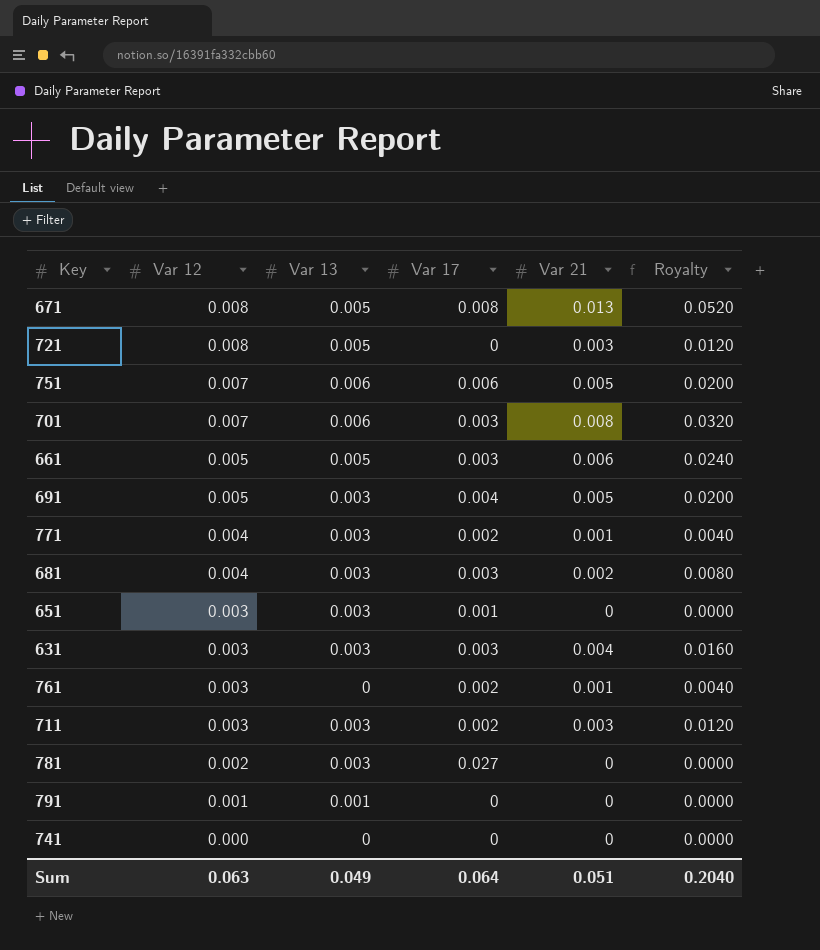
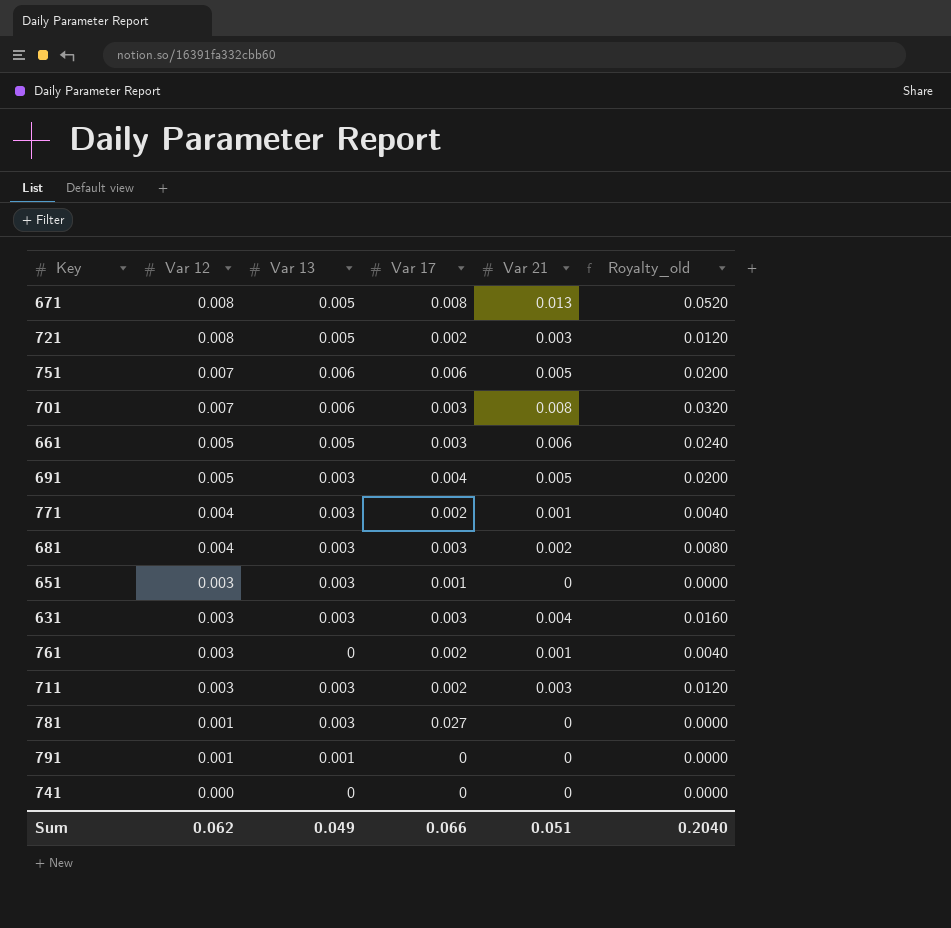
column name: Royalty -> Royalty_old
721 | Var 17: 0 -> 0.002
781 | Var 12: 0.002 -> 0.001
Sum | Var 12: 0.063 -> 0.062
Sum | Var 17: 0.064 -> 0.066

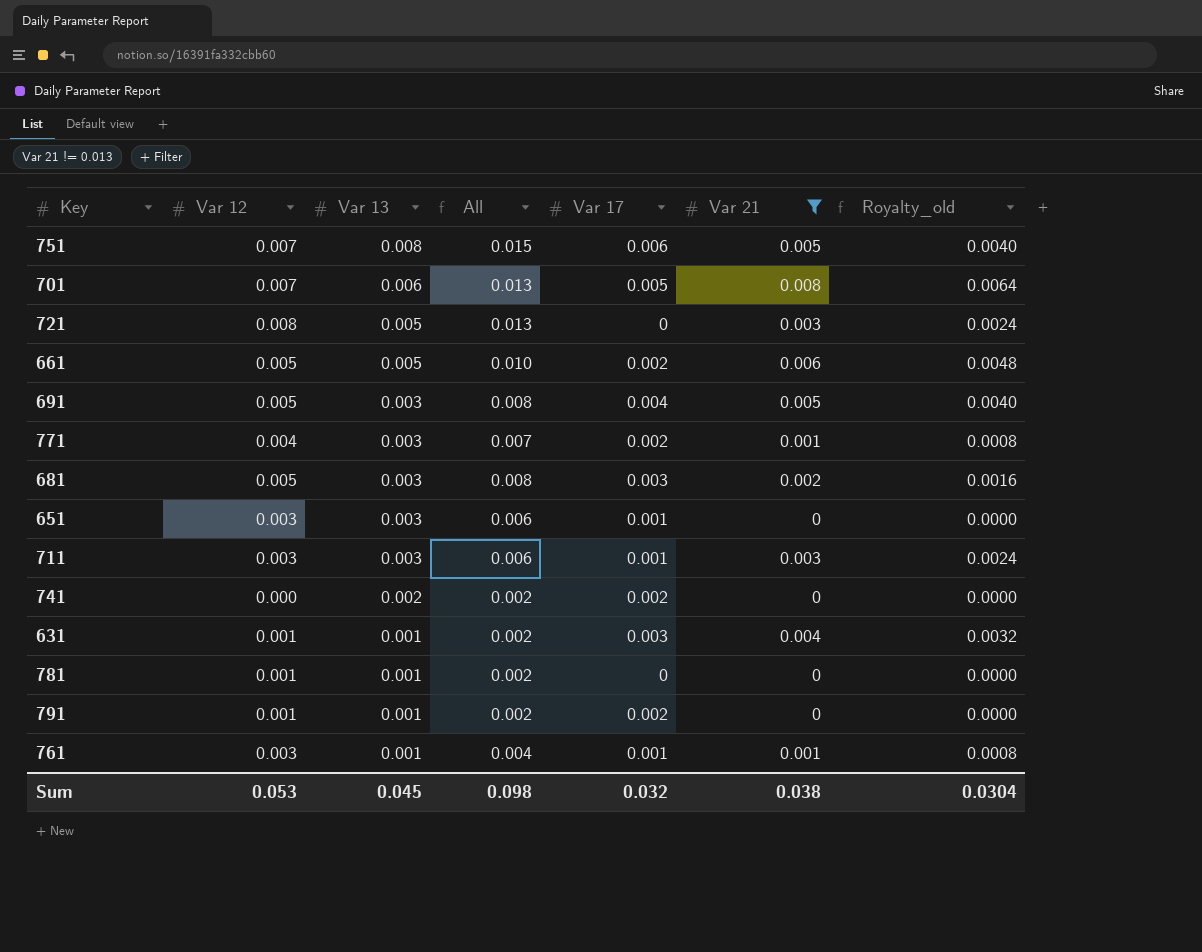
filter: none -> Var 21 != 0.013
row order: Var 12 descending -> Var 13 descending
column All | formula: none -> [Var 12] + [Var 13]
column Royalty_old | formula: [Var 21] * 4 -> [Var 21] * 0.8
751 | Var 13: 0.006 -> 0.008
701 | Var 17: 0.003 -> 0.005
721 | Var 17: 0.002 -> 0
661 | Var 17: 0.003 -> 0.002
681 | Var 12: 0.004 -> 0.005
711 | Var 17: 0.002 -> 0.001
741 | Var 13: 0 -> 0.002
741 | Var 17: 0 -> 0.002
631 | Var 12: 0.003 -> 0.001
631 | Var 13: 0.003 -> 0.001
781 | Var 13: 0.003 -> 0.001
781 | Var 17: 0.027 -> 0
791 | Var 17: 0 -> 0.002
761 | Var 13: 0 -> 0.001
761 | Var 17: 0.002 -> 0.001
Sum | Var 12: 0.062 -> 0.053
Sum | Var 13: 0.049 -> 0.045
Sum | Var 17: 0.066 -> 0.032
Sum | Var 21: 0.051 -> 0.038
Sum | Royalty_old: 0.2040 -> 0.0304

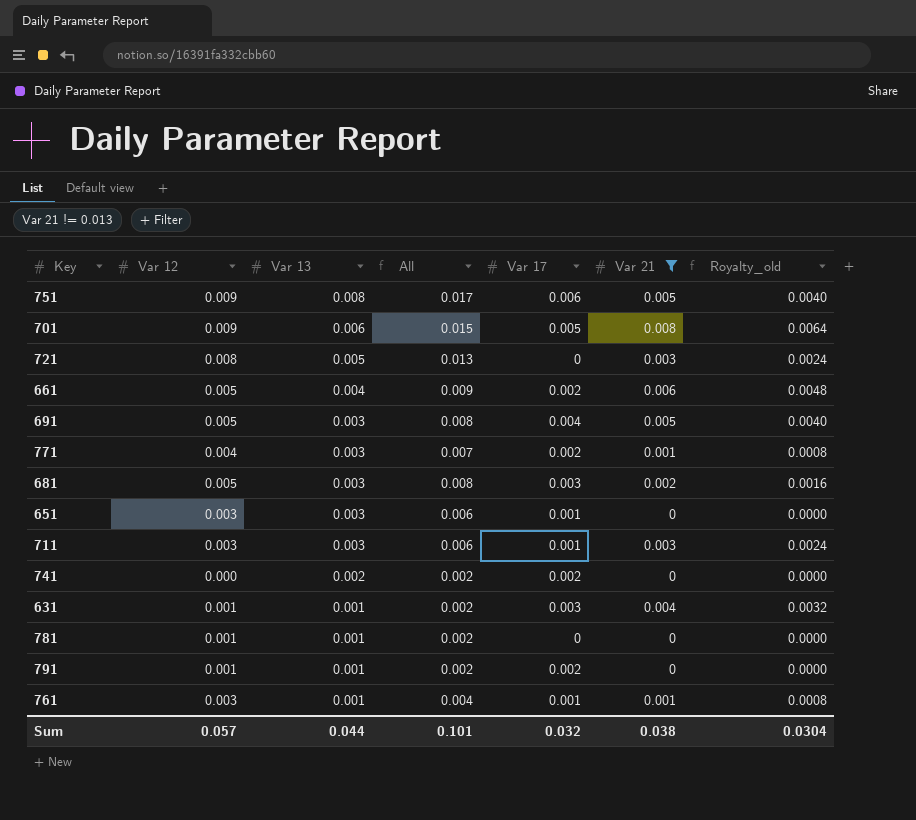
751 | Var 12: 0.007 -> 0.009
751 | All: 0.015 -> 0.017
701 | Var 12: 0.007 -> 0.009
701 | All: 0.013 -> 0.015
661 | Var 13: 0.005 -> 0.004
661 | All: 0.010 -> 0.009
Sum | Var 12: 0.053 -> 0.057
Sum | Var 13: 0.045 -> 0.044
Sum | All: 0.098 -> 0.101

